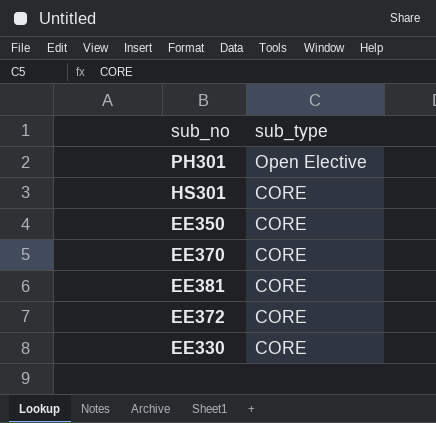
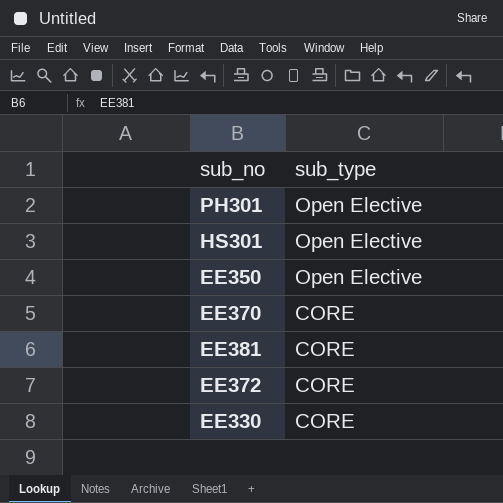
HS301 | sub_type: CORE -> Open Elective
EE350 | sub_type: CORE -> Open Elective

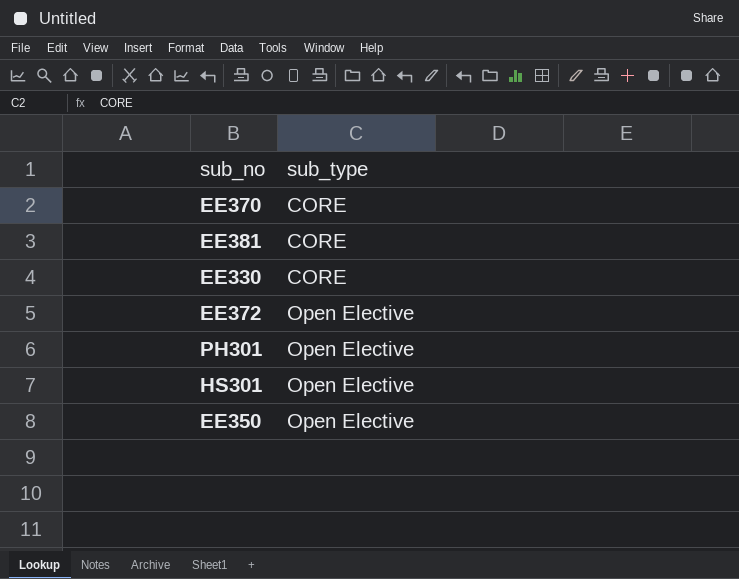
row order: sub_type descending -> sub_type ascending
EE372 | sub_type: CORE -> Open Elective

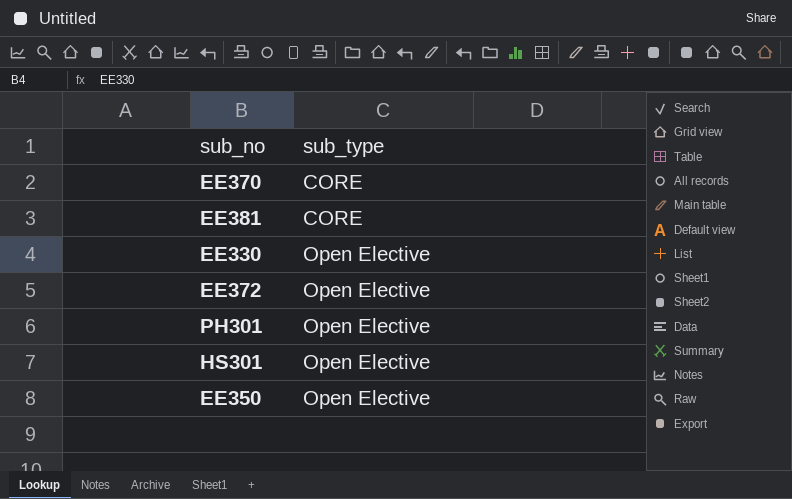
EE330 | sub_type: CORE -> Open Elective

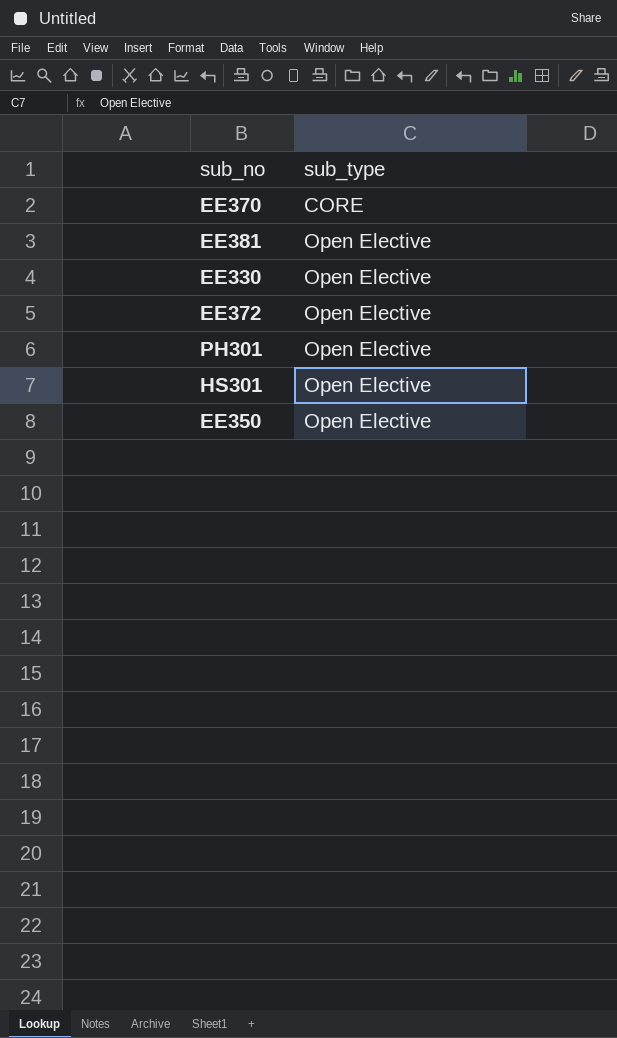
EE381 | sub_type: CORE -> Open Elective

